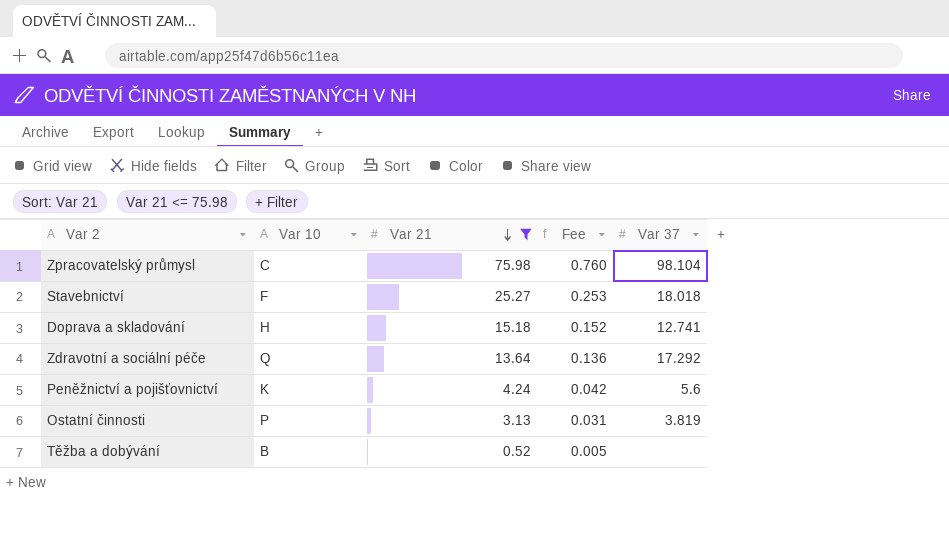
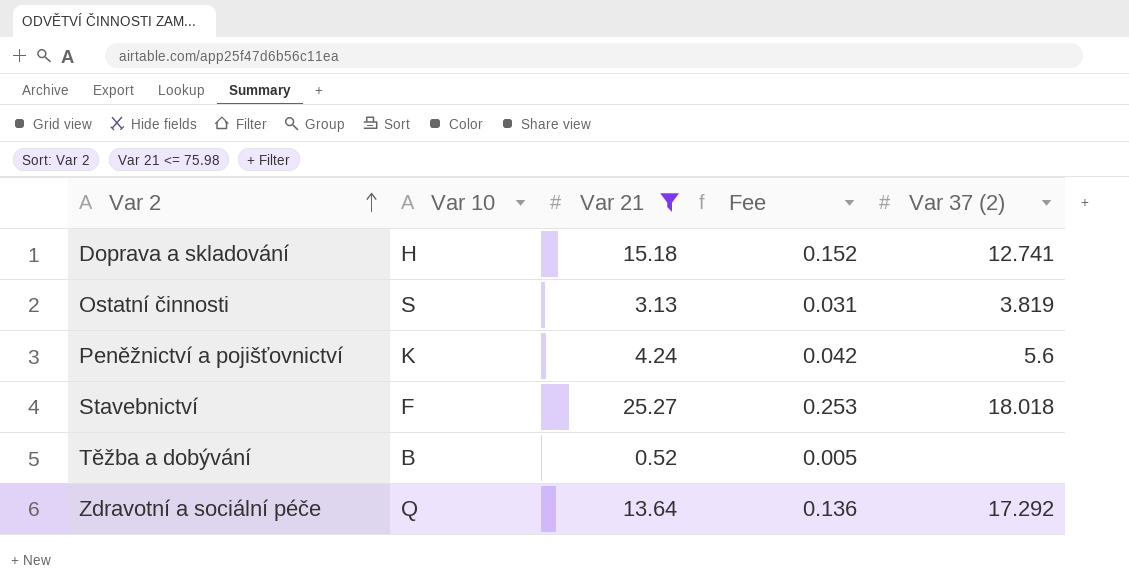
row order: Var 21 descending -> Var 2 ascending
column name: Var 37 -> Var 37 (2)
row Zpracovatelský průmysl: C | 75.98 | 0.760 | 98.104 -> none
Ostatní činnosti | Var 10: P -> S

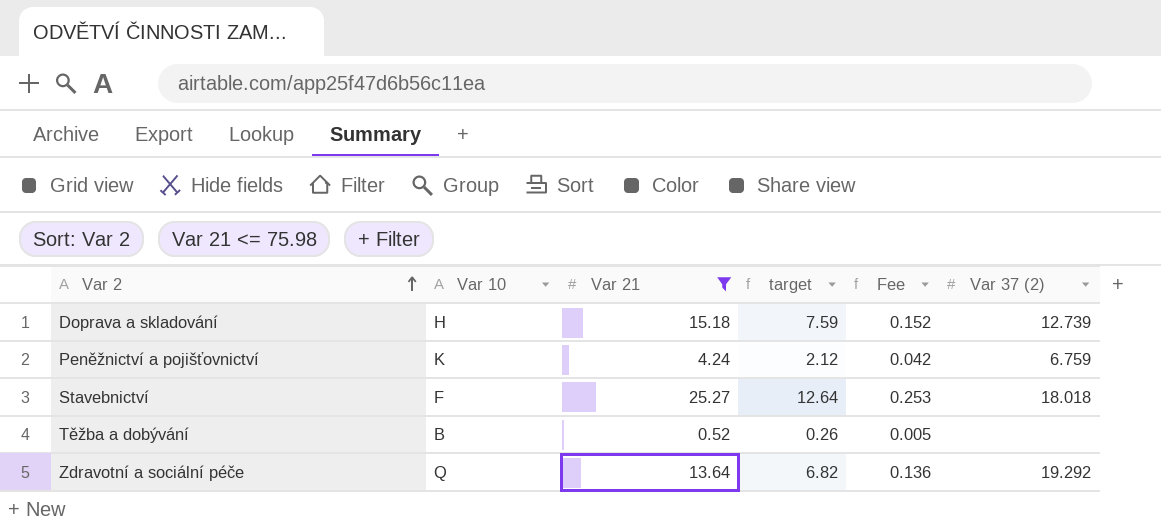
column target | formula: none -> [Var 21] * 0.5
row Ostatní činnosti: S | 3.13 | 0.031 | 3.819 -> none
Doprava a skladování | Var 37 (2): 12.741 -> 12.739
Peněžnictví a pojišťovnictví | Var 37 (2): 5.6 -> 6.759
Zdravotní a sociální péče | Var 37 (2): 17.292 -> 19.292

